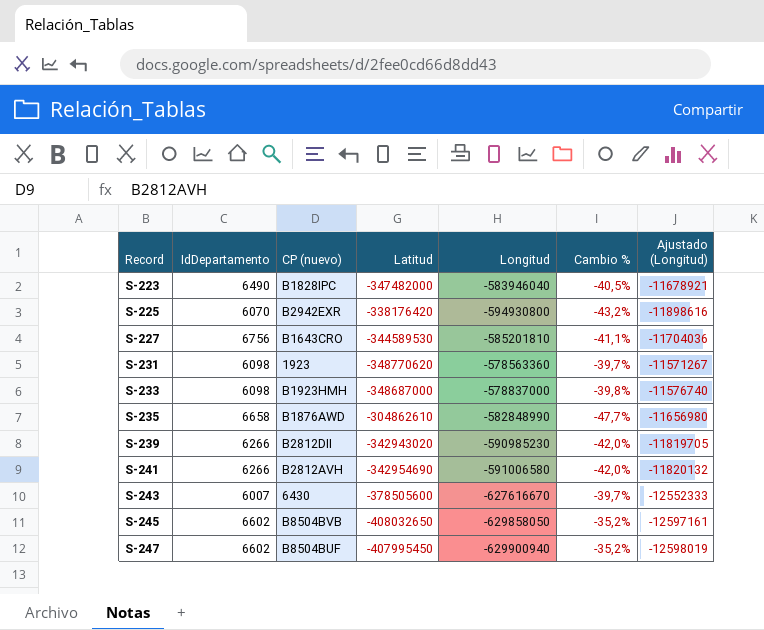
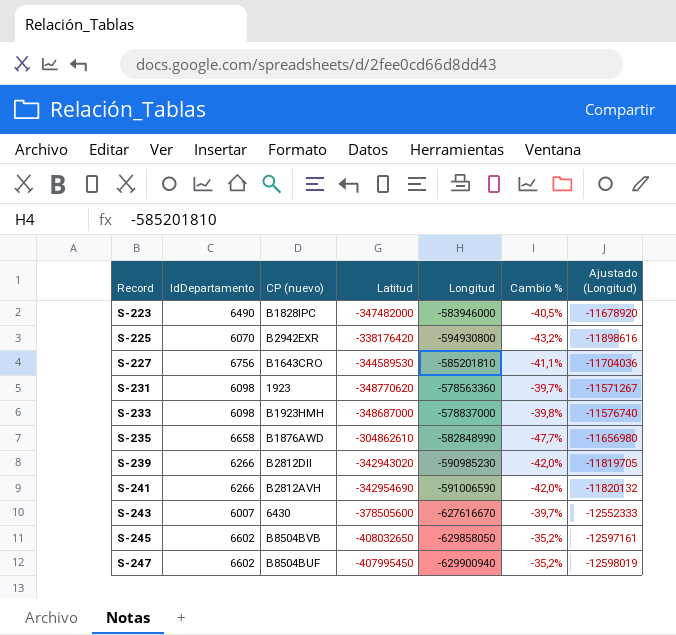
S-223 | Longitud: -583946040 -> -583946000
S-223 | Ajustado (Longitud): -11678921 -> -11678920
S-241 | Longitud: -591006580 -> -591006590

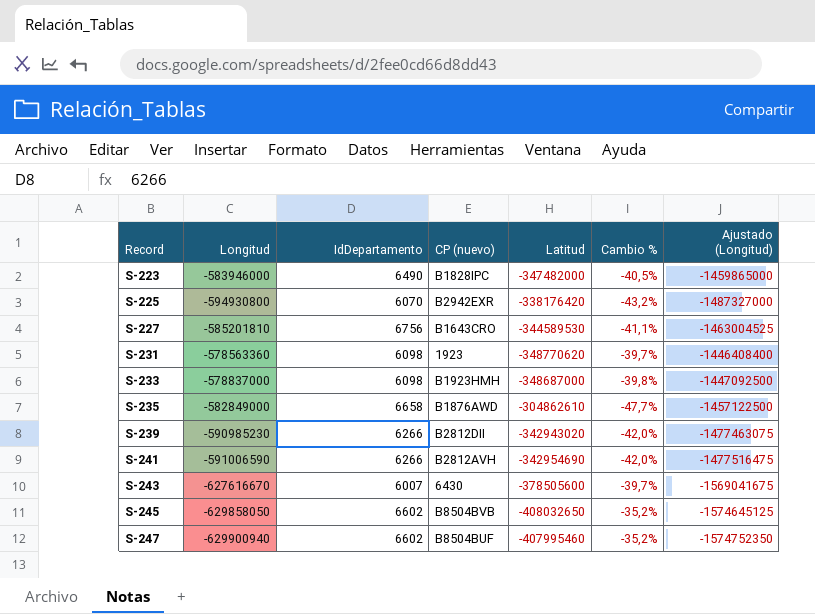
column Longitud | position: 5 -> 2
column Ajustado (Longitud) | formula: [Longitud] * 0,02 -> [Longitud] * 2,5
S-235 | Longitud: -582848990 -> -582849000
S-247 | Latitud: -407995450 -> -407995460

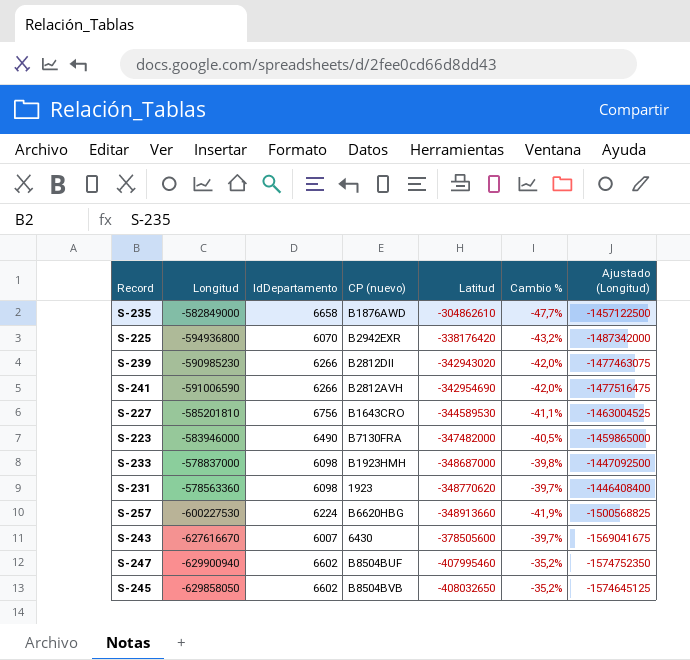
row order: Record ascending -> Latitud descending
S-225 | Longitud: -594930800 -> -594936800
S-225 | Ajustado (Longitud): -1487327000 -> -1487342000
S-223 | CP (nuevo): B1828IPC -> B7130FRA
row S-257: none -> -600227530 | 6224 | B6620HBG | -348913660 | -41,9% | -1500568825

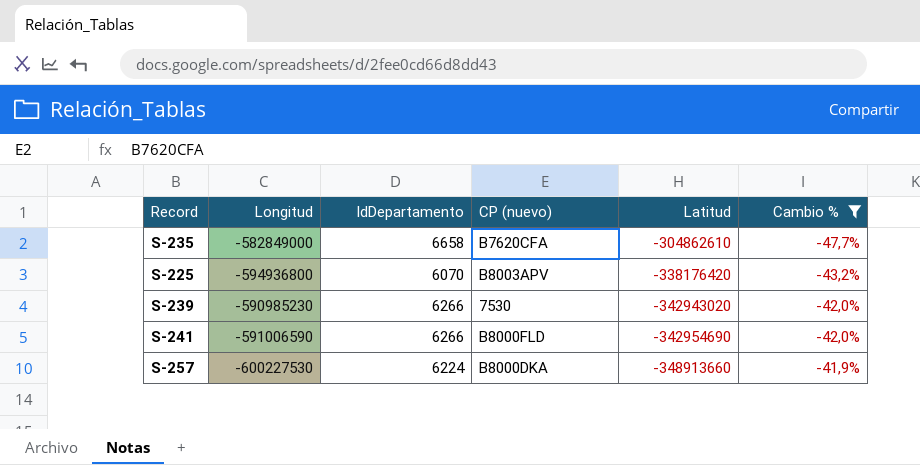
filter: none -> Cambio % <= -41,9%
column Ajustado (Longitud) | formula: [Longitud] * 2,5 -> none
S-235 | CP (nuevo): B1876AWD -> B7620CFA
S-225 | CP (nuevo): B2942EXR -> B8003APV
S-239 | CP (nuevo): B2812DII -> 7530
S-241 | CP (nuevo): B2812AVH -> B8000FLD
S-257 | CP (nuevo): B6620HBG -> B8000DKA

